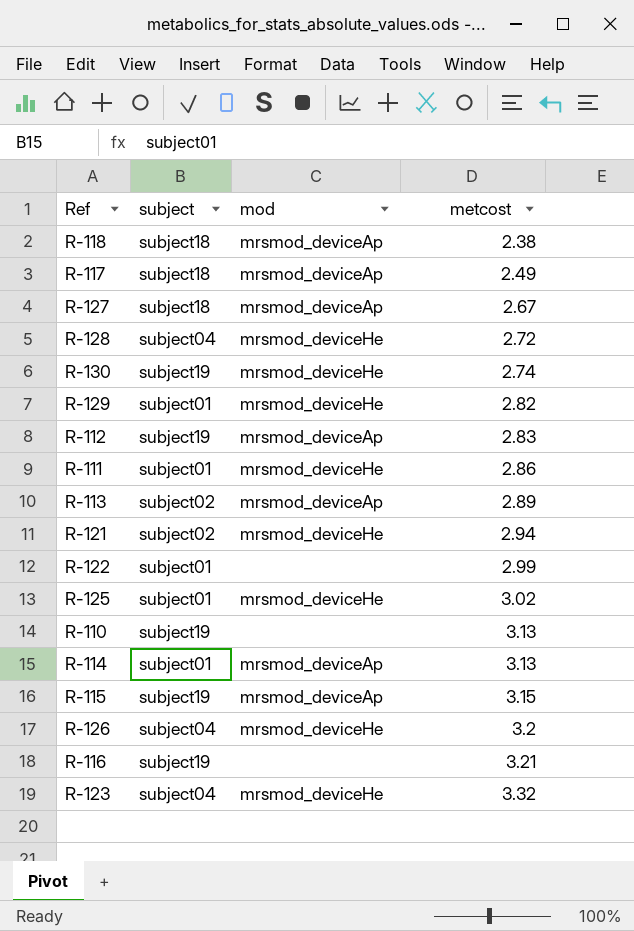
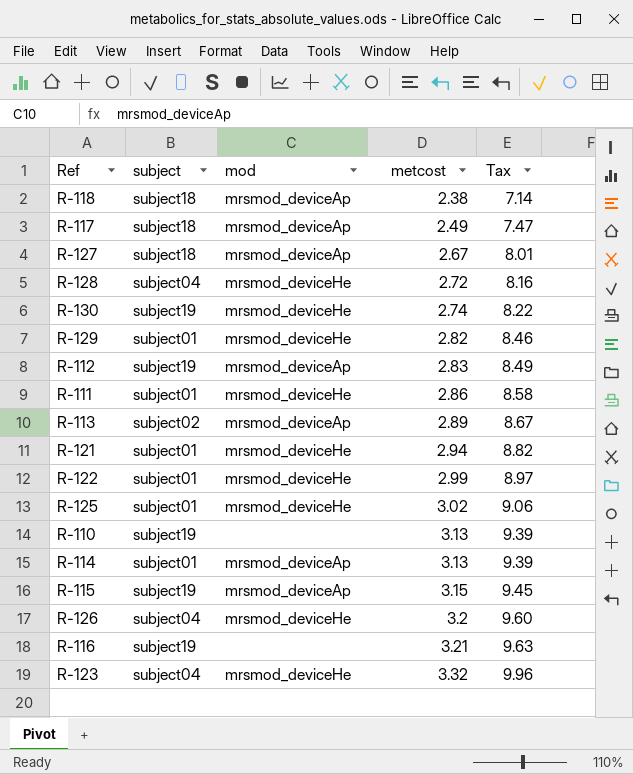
column Tax | formula: none -> [metcost] * 3
R-121 | subject: subject02 -> subject01
R-122 | mod: none -> mrsmod_deviceHe

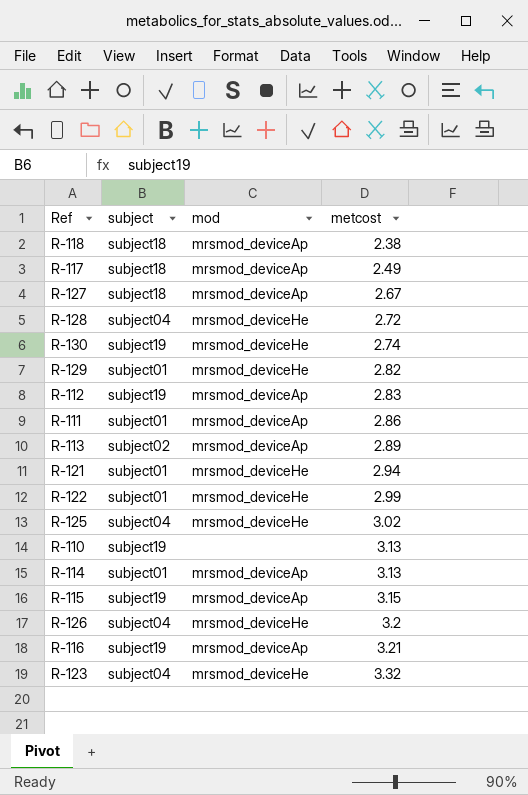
column Tax | formula: [metcost] * 3 -> none
R-111 | mod: mrsmod_deviceHe -> mrsmod_deviceAp
R-125 | subject: subject01 -> subject04
R-116 | mod: none -> mrsmod_deviceAp

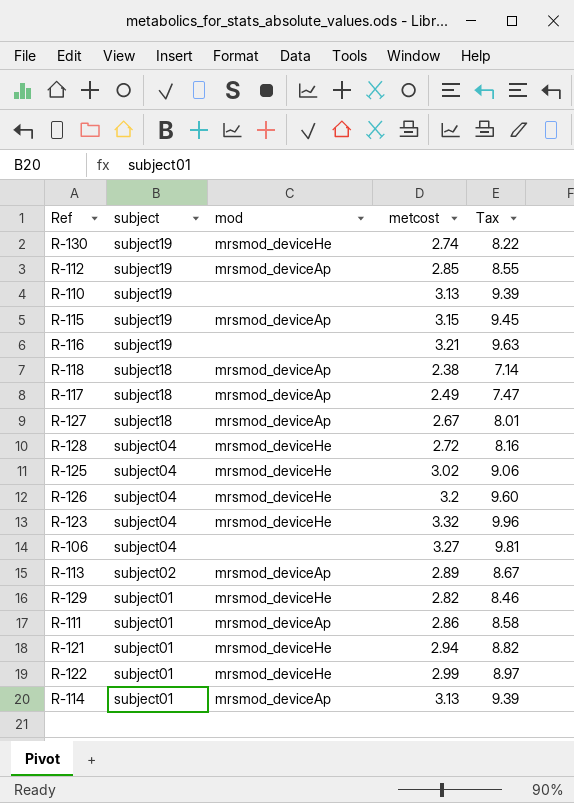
row order: metcost ascending -> subject descending
column Tax | formula: none -> [metcost] * 3
R-112 | metcost: 2.83 -> 2.85
R-116 | mod: mrsmod_deviceAp -> none
row R-106: none -> subject04 | none | 3.27 | 9.81

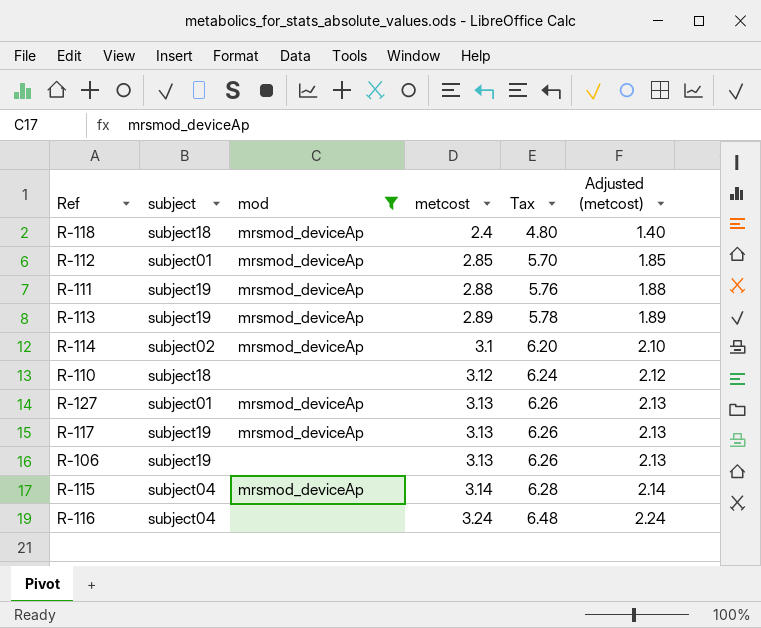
filter: none -> mod != mrsmod_deviceHe
row order: subject descending -> metcost ascending
column Tax | formula: [metcost] * 3 -> [metcost] * 2
column Adjusted (metcost) | formula: none -> [metcost] - 1
R-118 | metcost: 2.38 -> 2.4
R-112 | subject: subject19 -> subject01
R-111 | subject: subject01 -> subject19
R-111 | metcost: 2.86 -> 2.88
R-113 | subject: subject02 -> subject19
R-114 | subject: subject01 -> subject02
R-114 | metcost: 3.13 -> 3.1
R-110 | subject: subject19 -> subject18
R-110 | metcost: 3.13 -> 3.12
R-127 | subject: subject18 -> subject01
R-127 | metcost: 2.67 -> 3.13
R-117 | subject: subject18 -> subject19
R-117 | metcost: 2.49 -> 3.13
R-106 | subject: subject04 -> subject19
R-106 | metcost: 3.27 -> 3.13
R-115 | subject: subject19 -> subject04
R-115 | metcost: 3.15 -> 3.14
R-116 | subject: subject19 -> subject04
R-116 | metcost: 3.21 -> 3.24

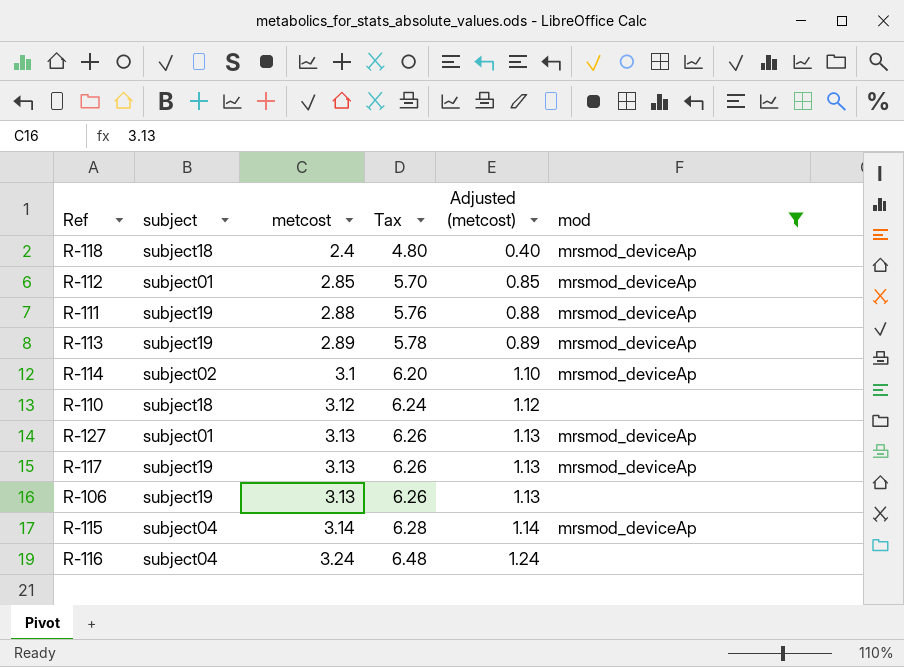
column Adjusted (metcost) | formula: [metcost] - 1 -> [metcost] - 2
column mod | position: 3 -> 6

